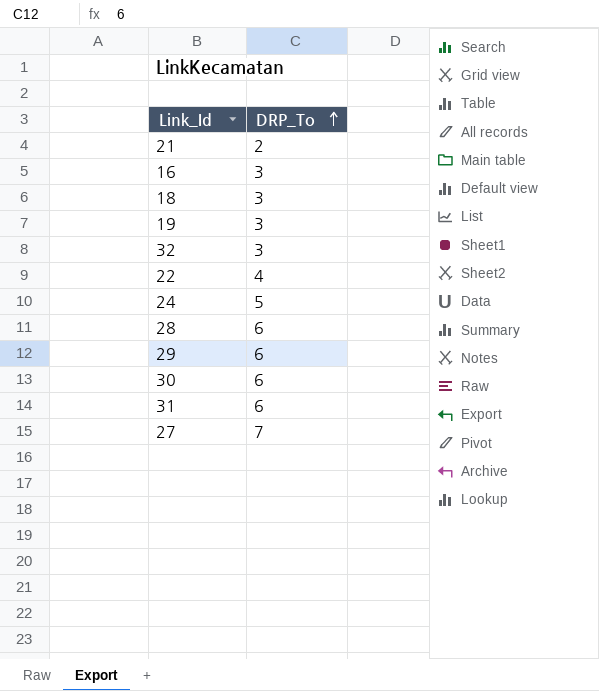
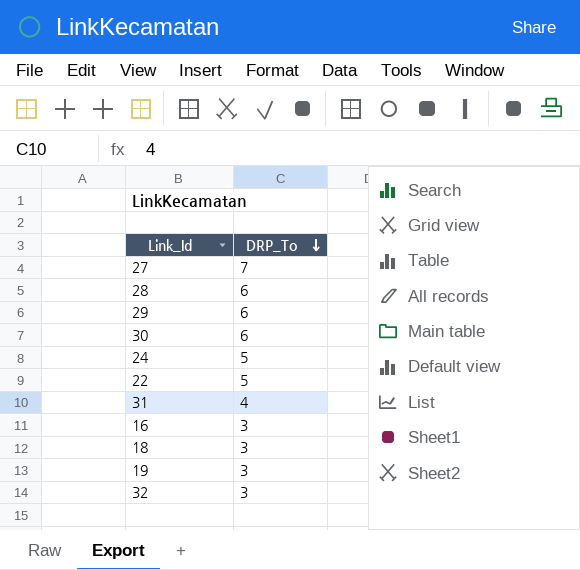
row order: DRP_To ascending -> DRP_To descending
row 21: 2 -> none
22 | DRP_To: 4 -> 5
31 | DRP_To: 6 -> 4

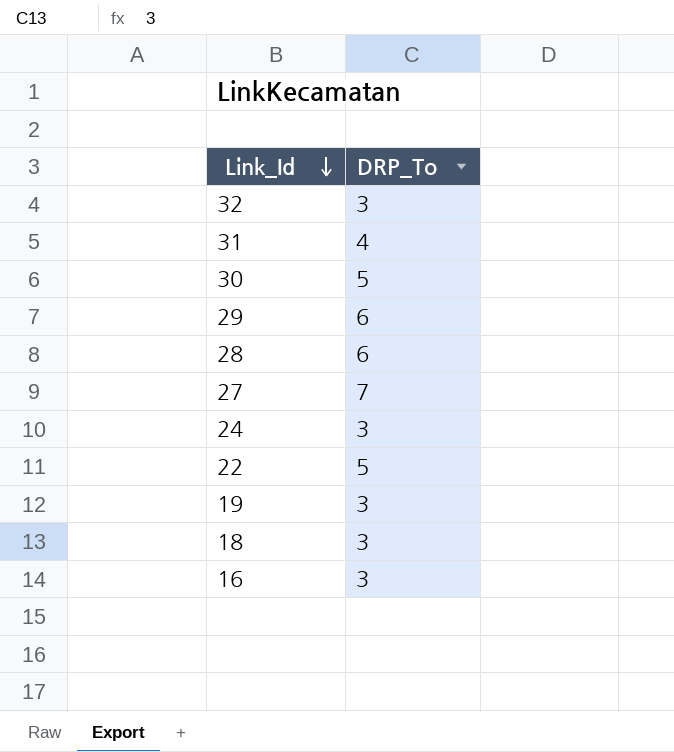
row order: DRP_To descending -> Link_Id descending
30 | DRP_To: 6 -> 5
24 | DRP_To: 5 -> 3

